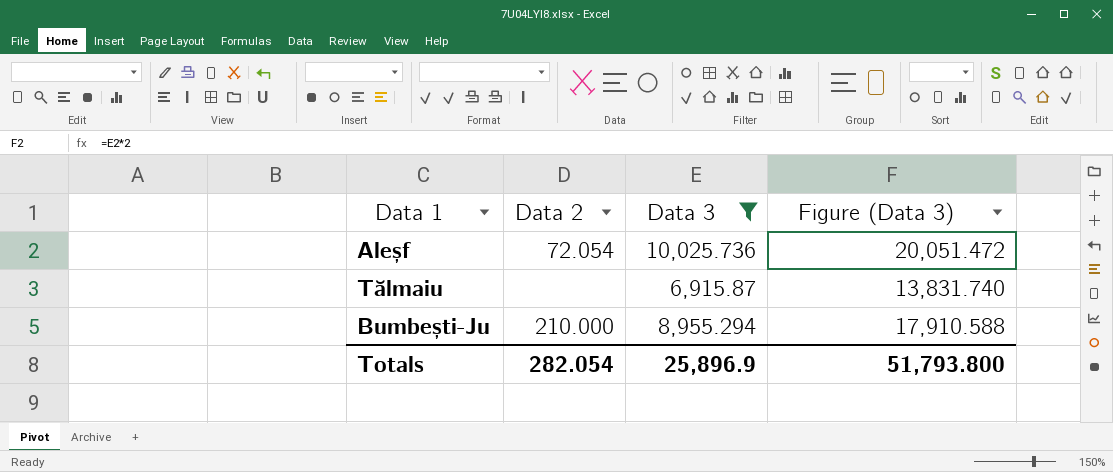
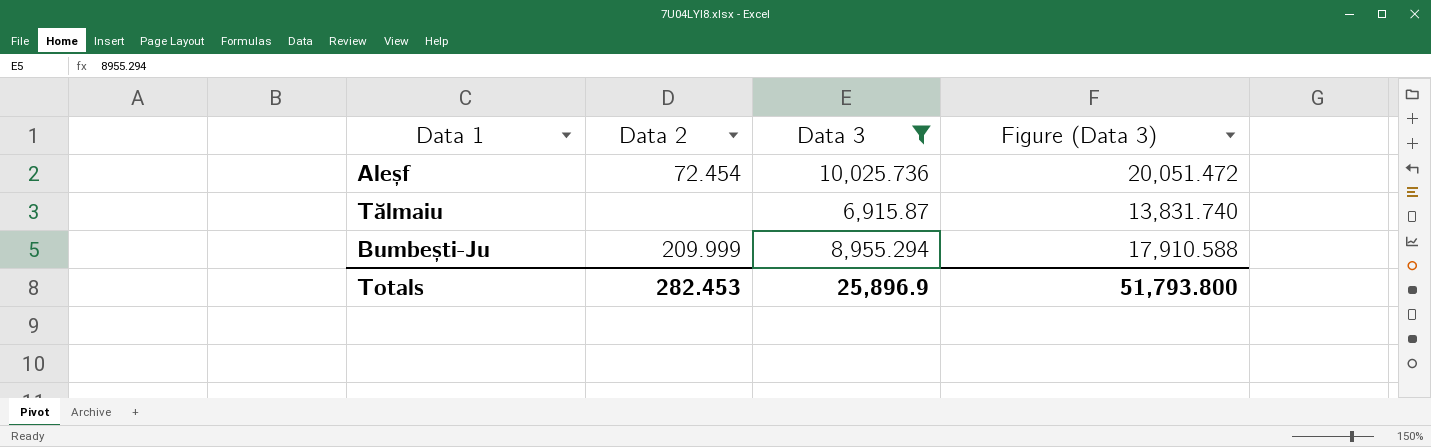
Aleșf | Data 2: 72.054 -> 72.454
Bumbești-Ju | Data 2: 210.000 -> 209.999
Totals | Data 2: 282.054 -> 282.453

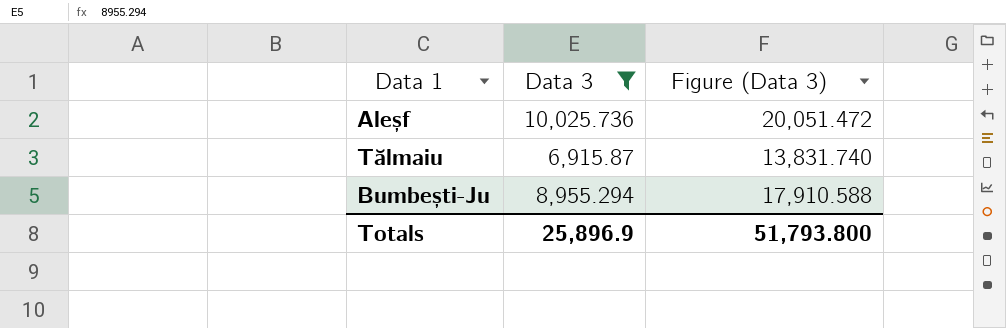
column Data 2 | position: 2 -> none

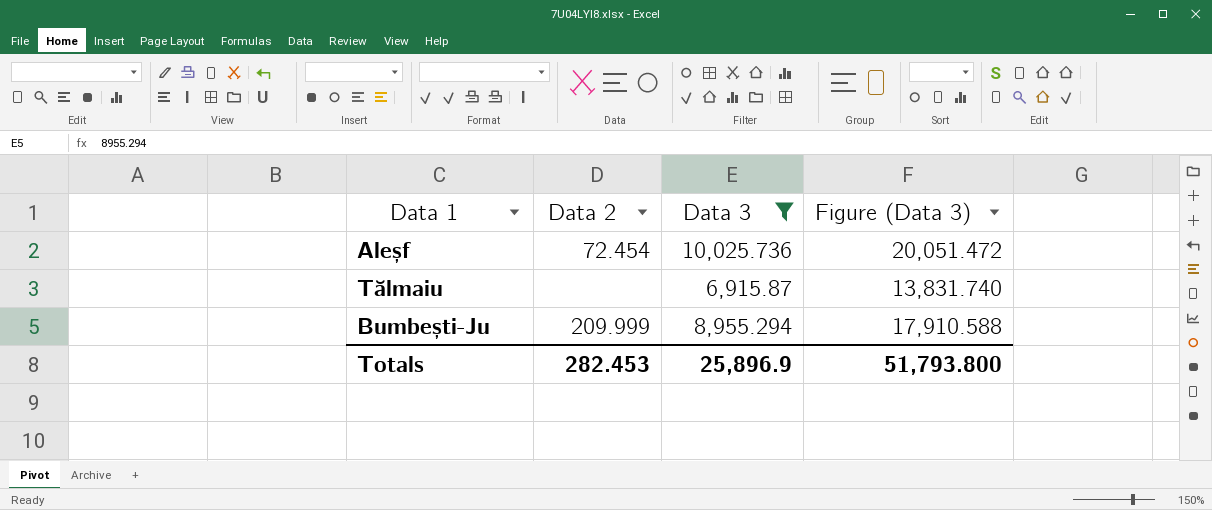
column Data 2 | position: none -> 2

